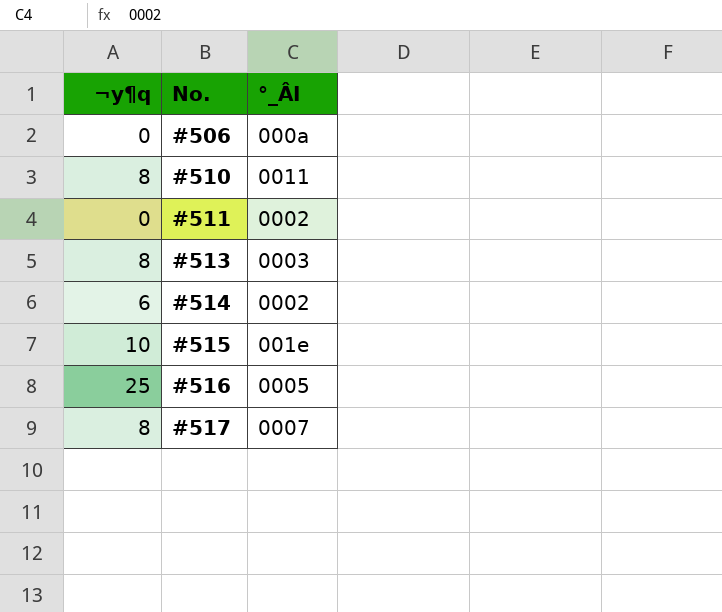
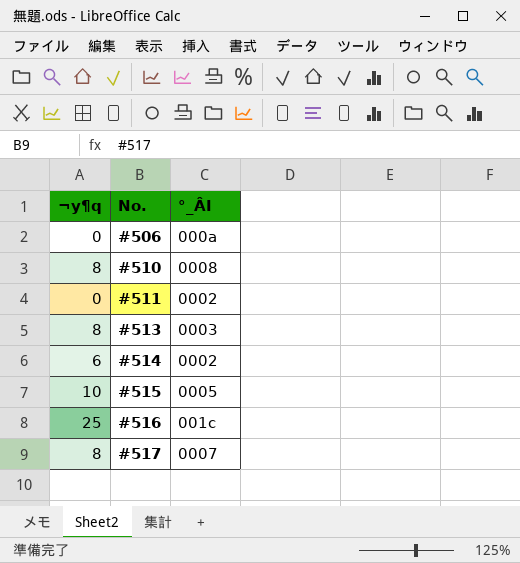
#510 | °_ÂI: 0011 -> 0008
#515 | °_ÂI: 001e -> 0005
#516 | °_ÂI: 0005 -> 001c

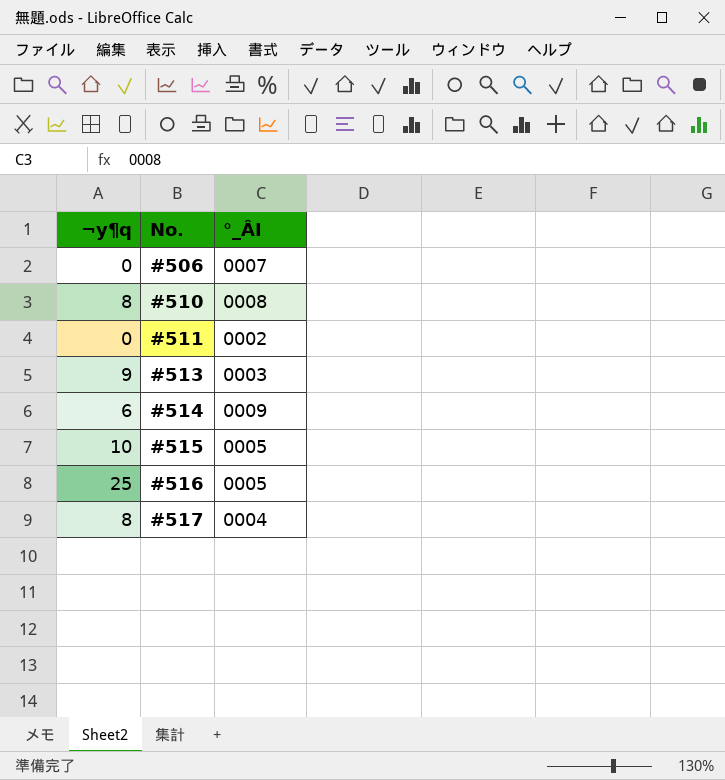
#506 | °_ÂI: 000a -> 0007
#513 | ¬y¶q: 8 -> 9
#514 | °_ÂI: 0002 -> 0009
#516 | °_ÂI: 001c -> 0005
#517 | °_ÂI: 0007 -> 0004

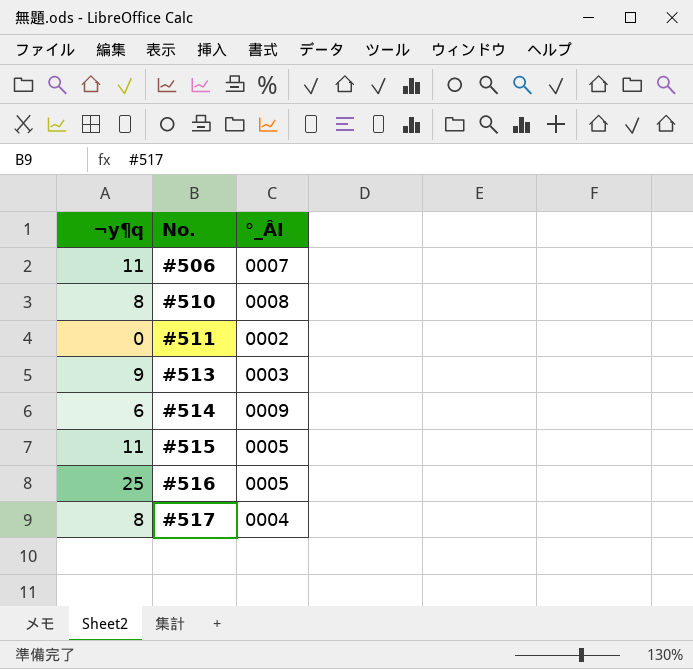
#506 | ¬y¶q: 0 -> 11
#515 | ¬y¶q: 10 -> 11

